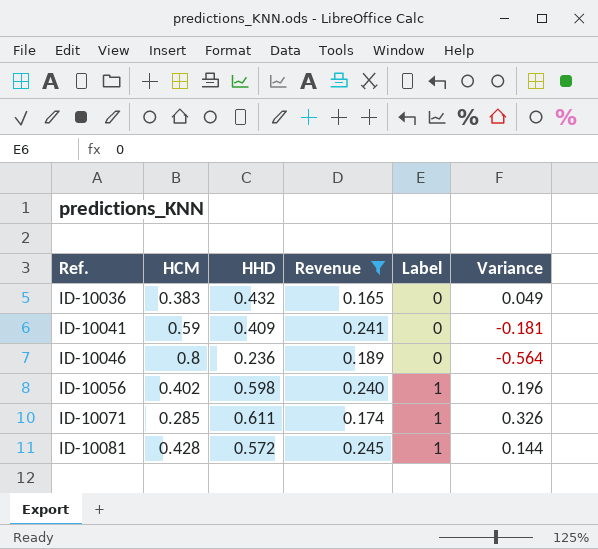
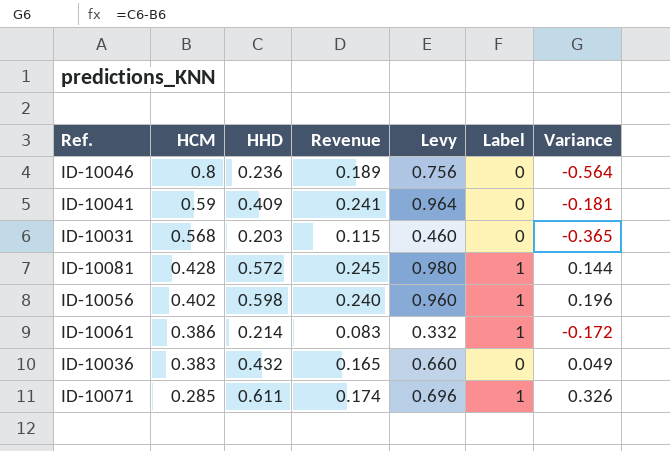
filter: Revenue >= 0.165 -> none
row order: Ref. ascending -> HCM descending
column Levy | formula: none -> [Revenue] * 4

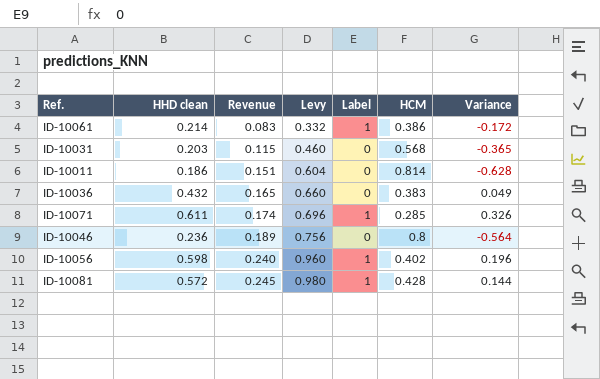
row order: HCM descending -> Revenue ascending
column name: HHD -> HHD clean
column HCM | position: 2 -> 6
row ID-10041: 0.59 | 0.409 | 0.241 | 0.964 | 0 | -0.181 -> none
row ID-10011: none -> 0.186 | 0.151 | 0.604 | 0 | 0.814 | -0.628

